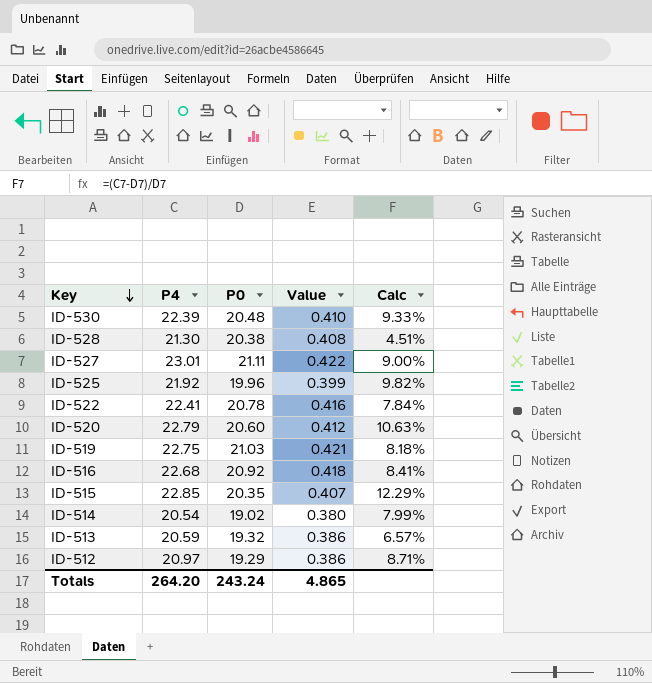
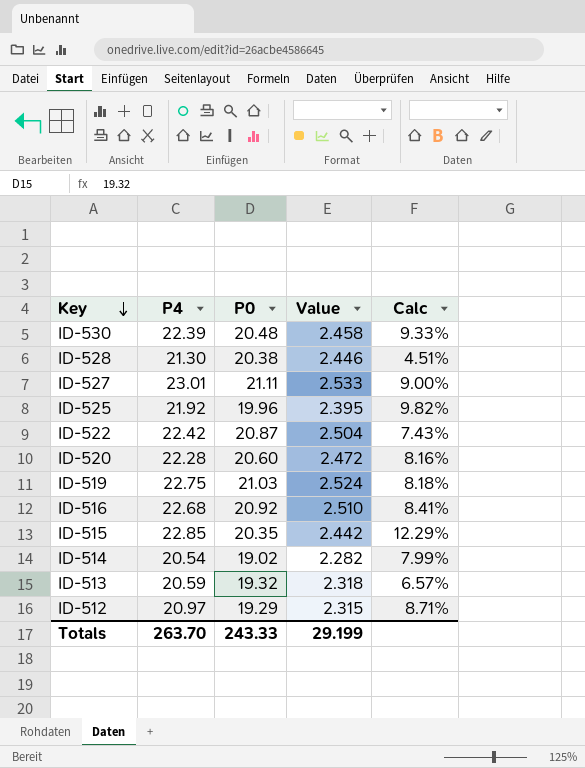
column Value | formula: [P0] * 0.02 -> [P0] * 0.12
ID-522 | P4: 22.41 -> 22.42
ID-522 | P0: 20.78 -> 20.87
ID-522 | Calc: 7.84% -> 7.43%
ID-520 | P4: 22.79 -> 22.28
ID-520 | Calc: 10.63% -> 8.16%
Totals | P4: 264.20 -> 263.70
Totals | P0: 243.24 -> 243.33
Totals | Value: 4.865 -> 29.199

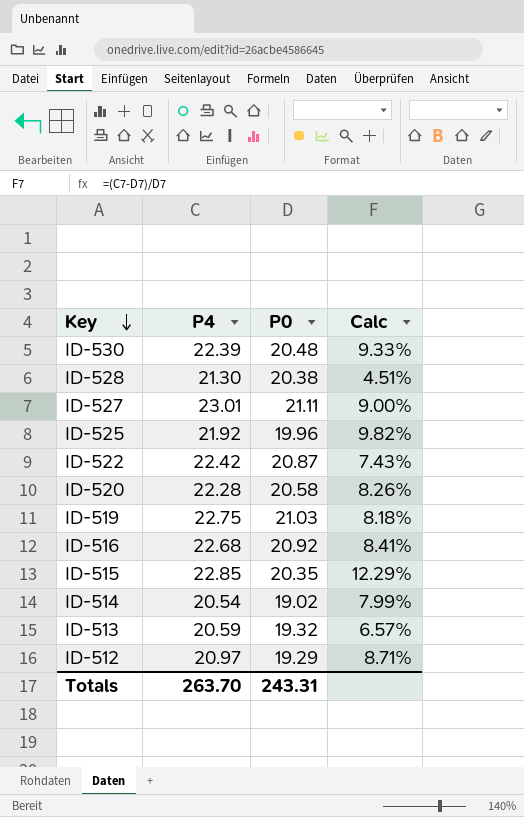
column Value | formula: [P0] * 0.12 -> none
ID-520 | P0: 20.60 -> 20.58
ID-520 | Calc: 8.16% -> 8.26%
Totals | P0: 243.33 -> 243.31

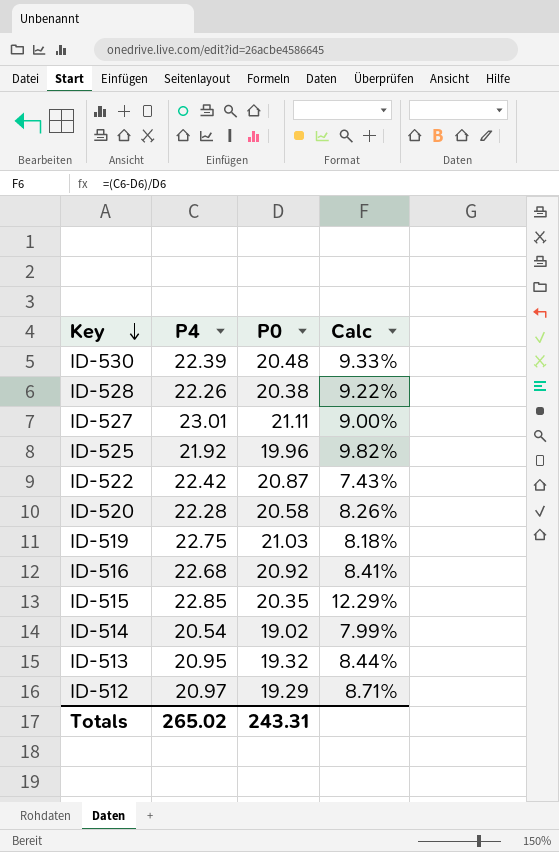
ID-528 | P4: 21.30 -> 22.26
ID-528 | Calc: 4.51% -> 9.22%
ID-513 | P4: 20.59 -> 20.95
ID-513 | Calc: 6.57% -> 8.44%
Totals | P4: 263.70 -> 265.02

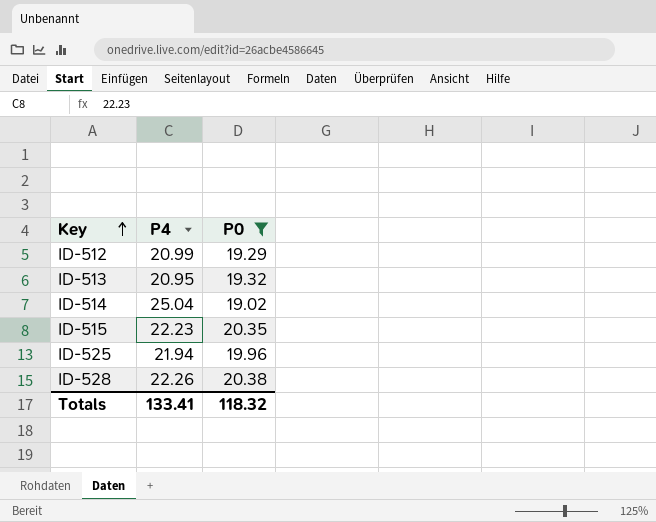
filter: none -> P0 <= 20.38
row order: Key descending -> Key ascending
column Calc | formula: ([P4] - [P0]) / [P0] -> none
ID-512 | P4: 20.97 -> 20.99
ID-514 | P4: 20.54 -> 25.04
ID-515 | P4: 22.85 -> 22.23
ID-525 | P4: 21.92 -> 21.94
Totals | P4: 265.02 -> 133.41
Totals | P0: 243.31 -> 118.32

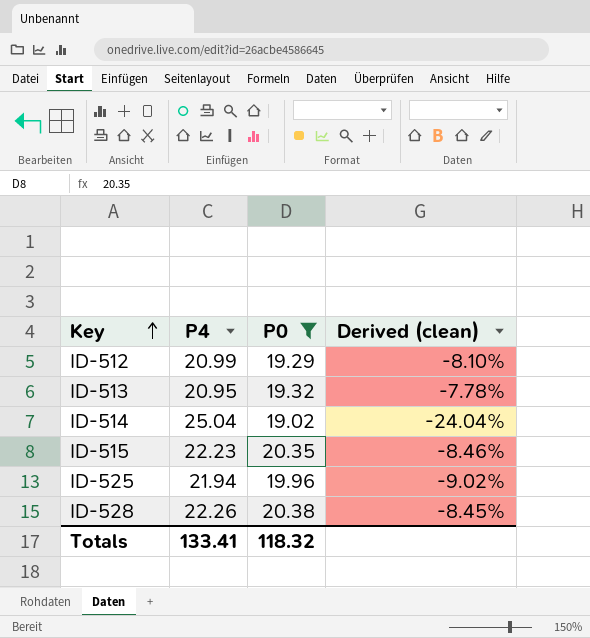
column Derived (clean) | formula: none -> ([P0] - [P4]) / [P4]

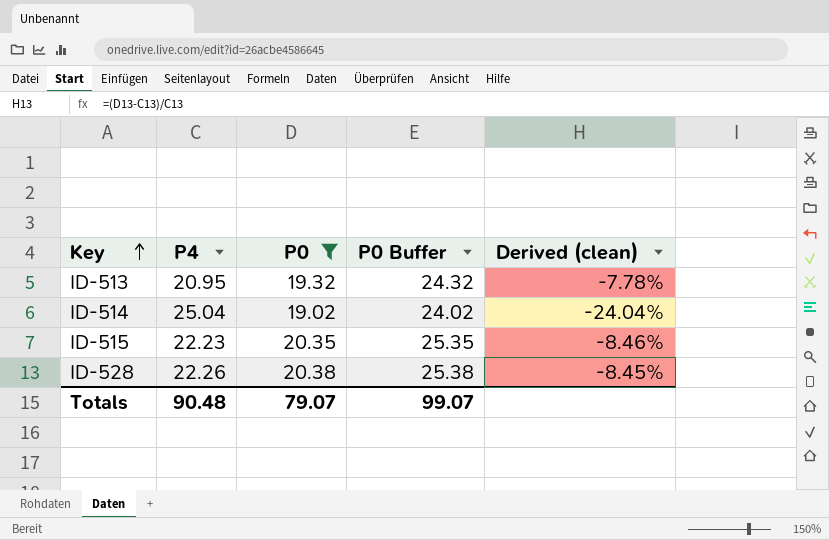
column P0 Buffer | formula: none -> [P0] + 5
row ID-512: 20.99 | 19.29 | -8.10% -> none
row ID-525: 21.94 | 19.96 | -9.02% -> none
Totals | P4: 133.41 -> 90.48
Totals | P0: 118.32 -> 79.07

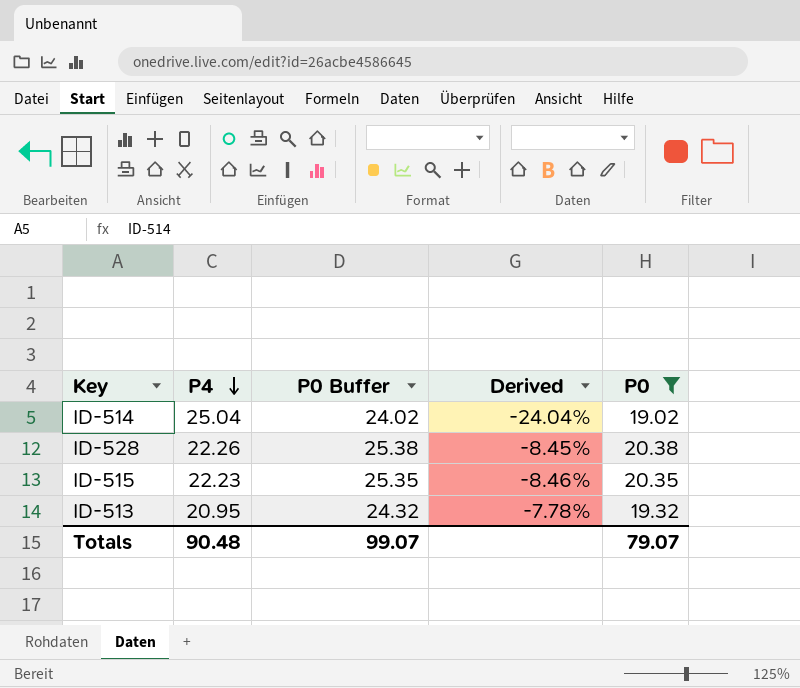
row order: Key ascending -> P4 descending
column name: Derived (clean) -> Derived
column P0 | position: 3 -> 5

